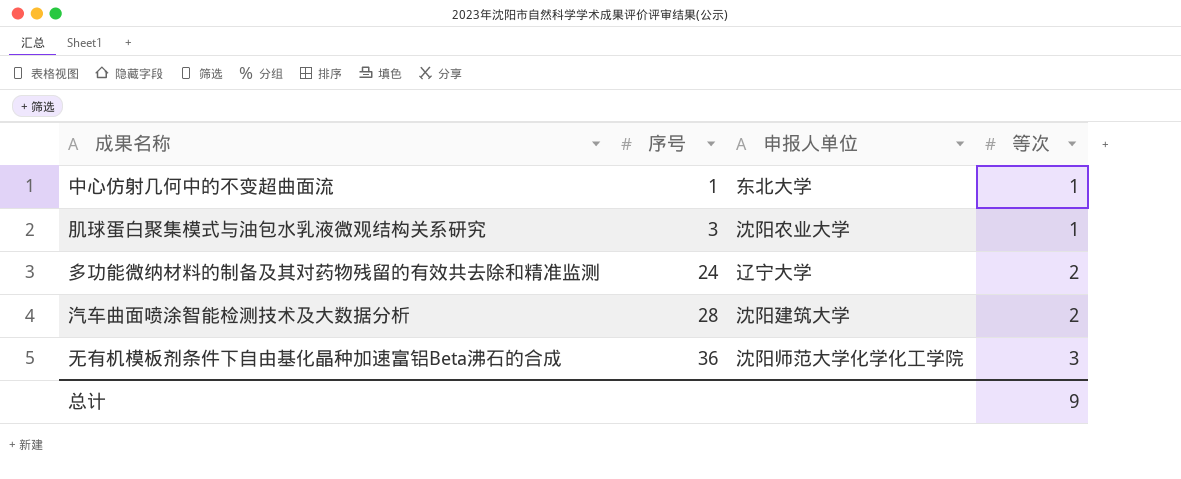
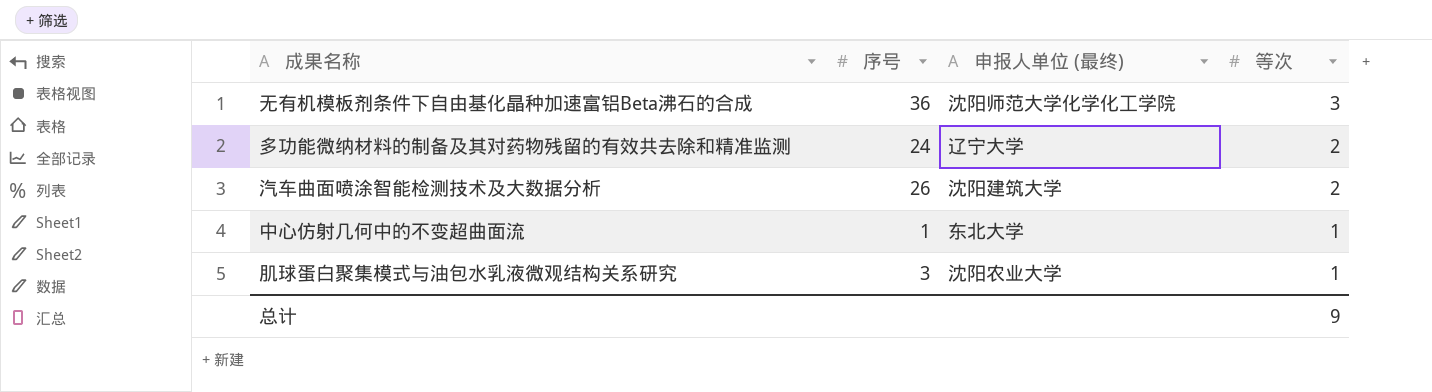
row order: 序号 ascending -> 等次 descending
column name: 申报人单位 -> 申报人单位 (最终)
汽车曲面喷涂智能检测技术及大数据分析 | 序号: 28 -> 26

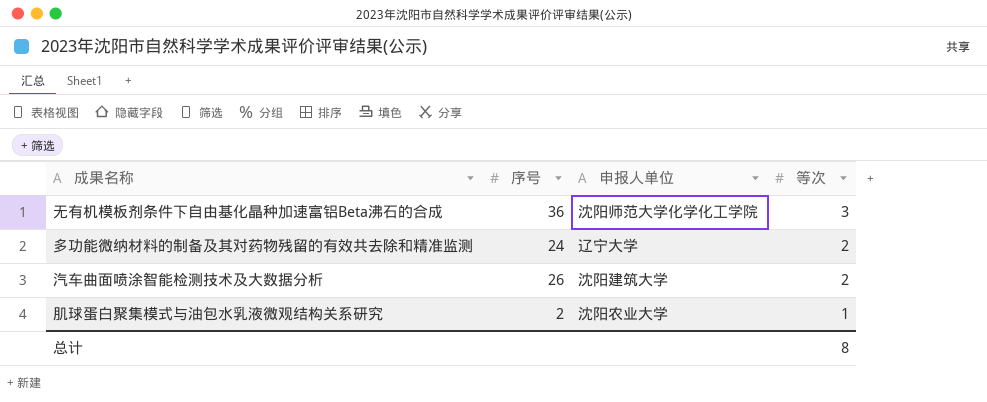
column name: 申报人单位 (最终) -> 申报人单位
row 中心仿射几何中的不变超曲面流: 1 | 东北大学 | 1 -> none
肌球蛋白聚集模式与油包水乳液微观结构关系研究 | 序号: 3 -> 2
总计 | 等次: 9 -> 8

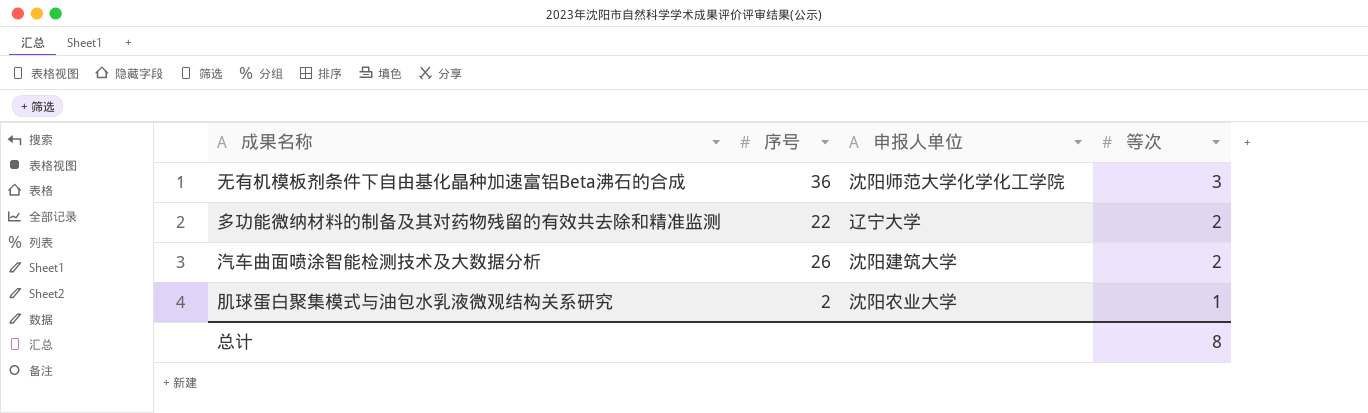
多功能微纳材料的制备及其对药物残留的有效共去除和精准监测 | 序号: 24 -> 22

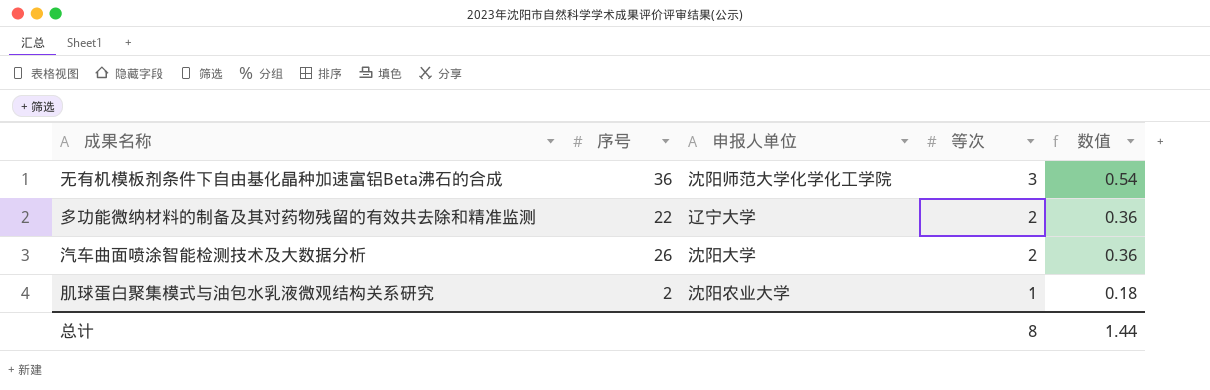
column 数值 | formula: none -> [等次] * 0.18
汽车曲面喷涂智能检测技术及大数据分析 | 申报人单位: 沈阳建筑大学 -> 沈阳大学

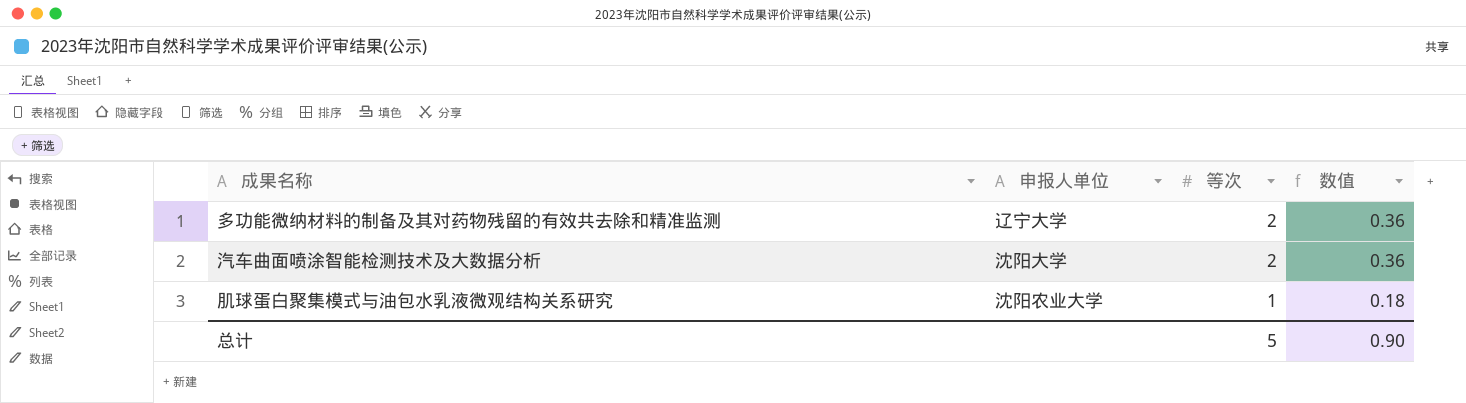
column 序号 | position: 2 -> none
row 无有机模板剂条件下自由基化晶种加速富铝Beta沸石的合成: 36 | 沈阳师范大学化学化工学院 | 3 | 0.54 -> none
总计 | 等次: 8 -> 5
总计 | 数值: 1.44 -> 0.90

